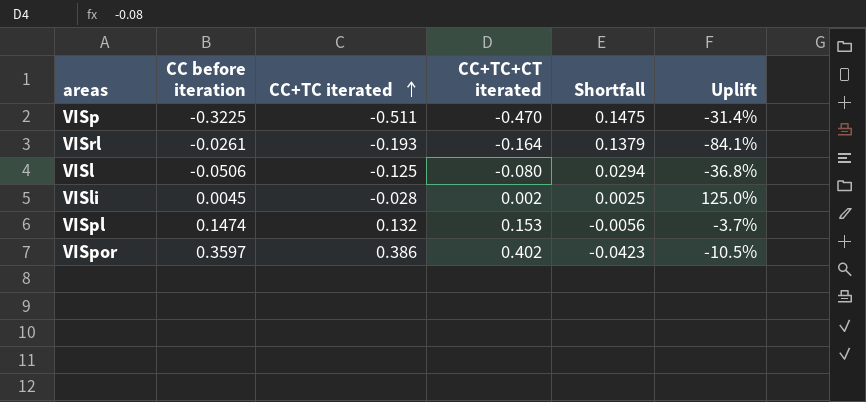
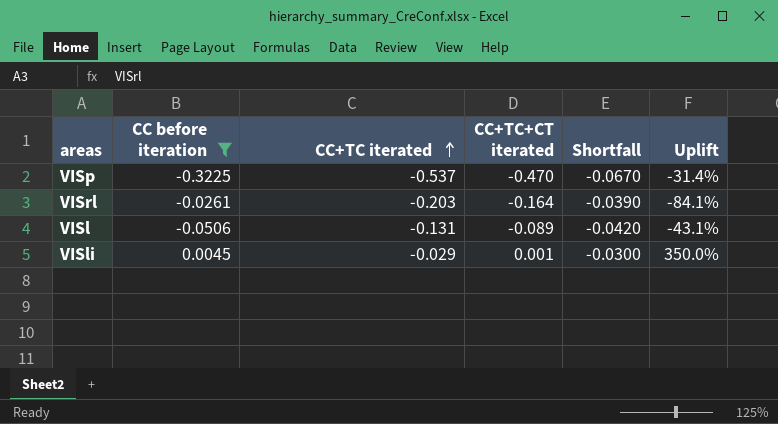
filter: none -> CC before iteration <= 0.0045
column Shortfall | formula: [CC before iteration] - [CC+TC+CT iterated] -> [CC+TC iterated] - [CC+TC+CT iterated]
VISp | CC+TC iterated: -0.511 -> -0.537
VISrl | CC+TC iterated: -0.193 -> -0.203
VISl | CC+TC iterated: -0.125 -> -0.131
VISl | CC+TC+CT iterated: -0.080 -> -0.089
VISl | Uplift: -36.8% -> -43.1%
VISli | CC+TC iterated: -0.028 -> -0.029
VISli | CC+TC+CT iterated: 0.002 -> 0.001
VISli | Uplift: 125.0% -> 350.0%

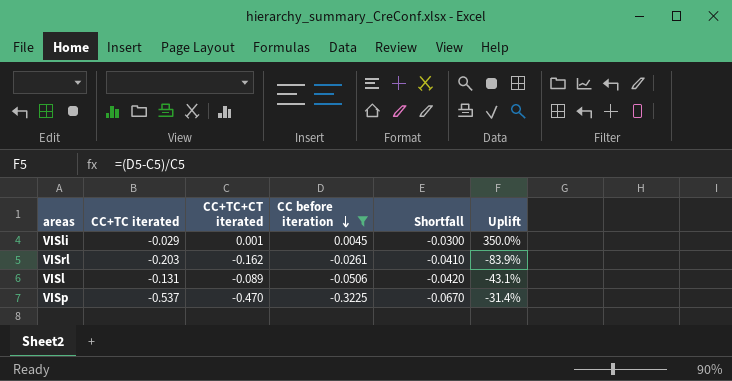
row order: CC+TC iterated ascending -> CC before iteration descending
column CC before iteration | position: 2 -> 4
VISrl | CC+TC+CT iterated: -0.164 -> -0.162
VISrl | Shortfall: -0.0390 -> -0.0410
VISrl | Uplift: -84.1% -> -83.9%

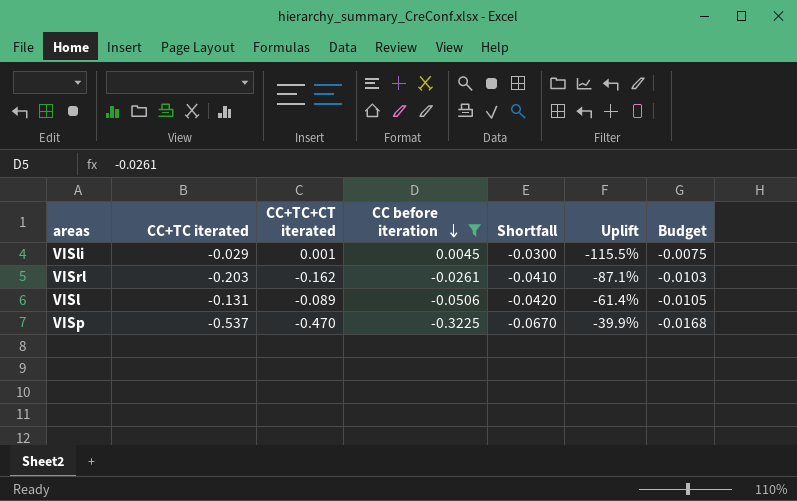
column Uplift | formula: ([CC before iteration] - [CC+TC+CT iterated]) / [CC+TC+CT iterated] -> ([CC before iteration] - [CC+TC iterated]) / [CC+TC iterated]
column Budget | formula: none -> [Shortfall] * 0.25

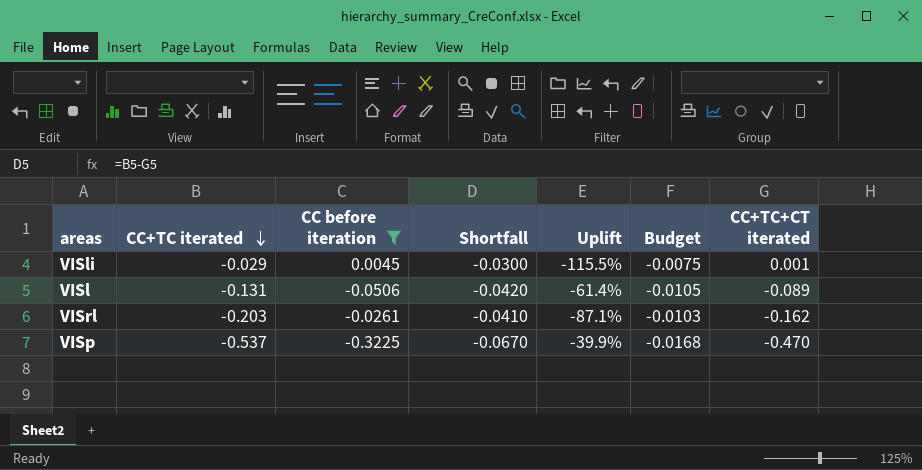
row order: CC before iteration descending -> CC+TC iterated descending
column CC+TC+CT iterated | position: 3 -> 7

